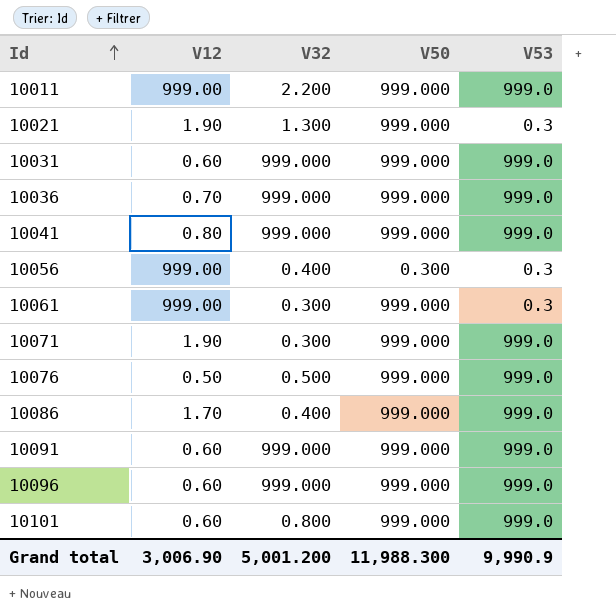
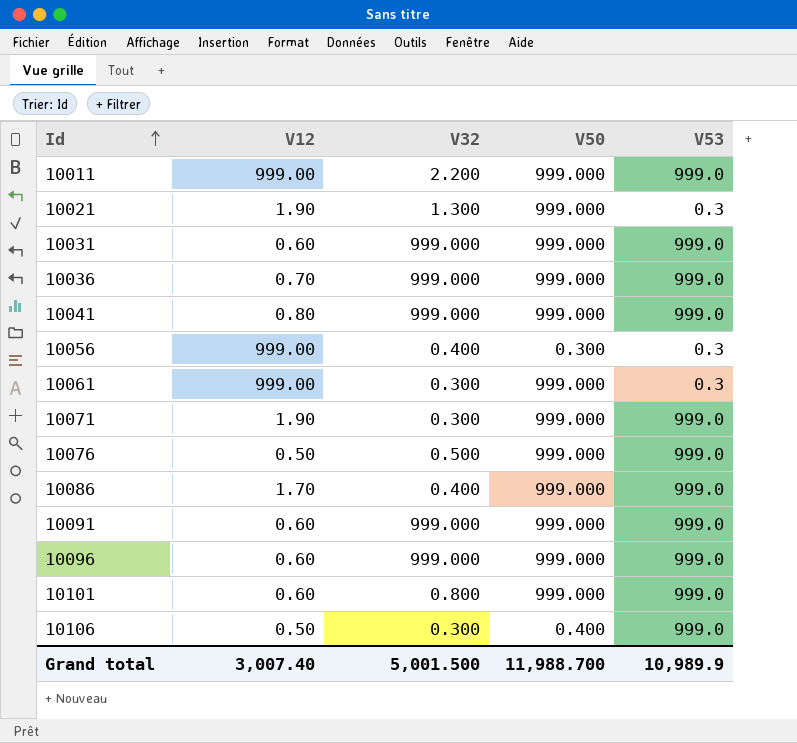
row 10106: none -> 0.50 | 0.300 | 0.400 | 999.0
Grand total | V12: 3,006.90 -> 3,007.40
Grand total | V32: 5,001.200 -> 5,001.500
Grand total | V50: 11,988.300 -> 11,988.700
Grand total | V53: 9,990.9 -> 10,989.9

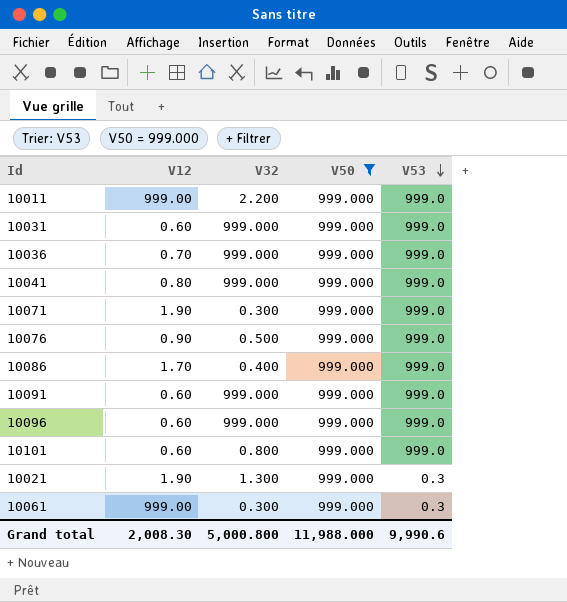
filter: none -> V50 = 999.000
row order: Id ascending -> V53 descending
10076 | V12: 0.50 -> 0.90
Grand total | V12: 3,007.40 -> 2,008.30
Grand total | V32: 5,001.500 -> 5,000.800
Grand total | V50: 11,988.700 -> 11,988.000
Grand total | V53: 10,989.9 -> 9,990.6

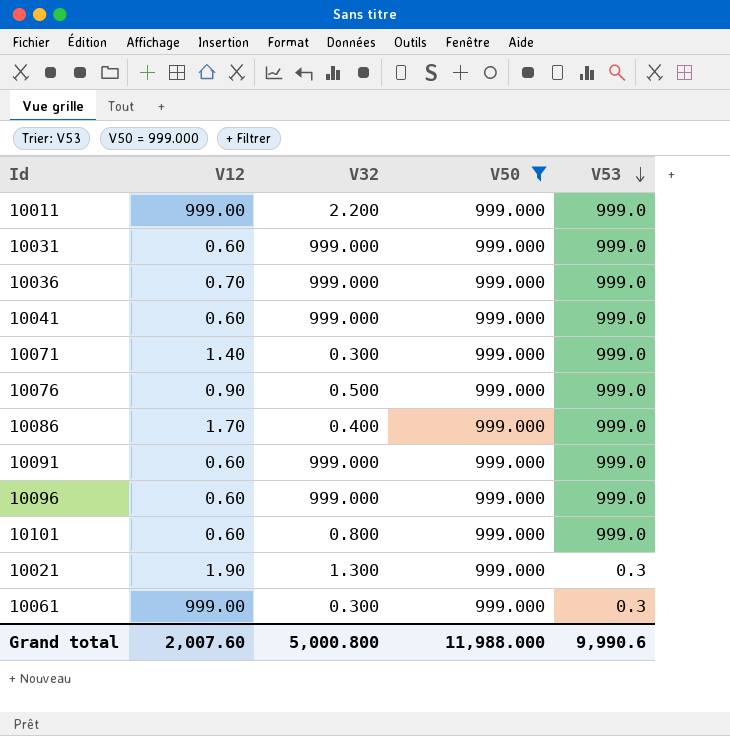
10041 | V12: 0.80 -> 0.60
10071 | V12: 1.90 -> 1.40
Grand total | V12: 2,008.30 -> 2,007.60

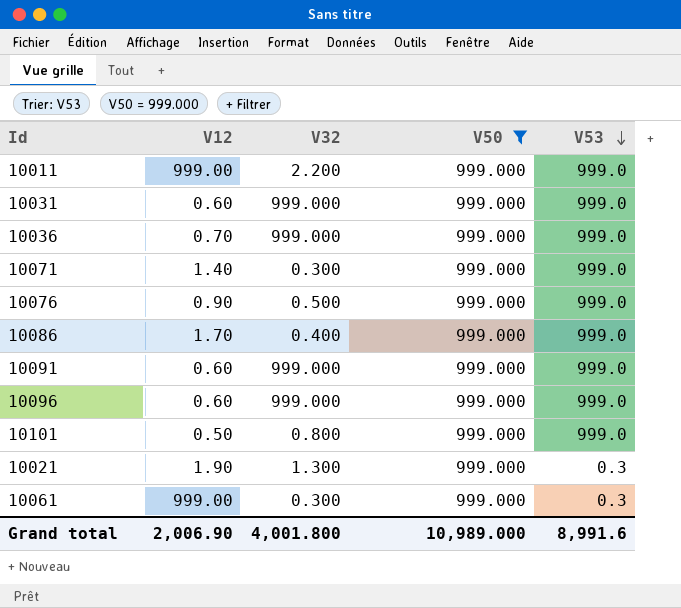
row 10041: 0.60 | 999.000 | 999.000 | 999.0 -> none
10101 | V12: 0.60 -> 0.50
Grand total | V12: 2,007.60 -> 2,006.90
Grand total | V32: 5,000.800 -> 4,001.800
Grand total | V50: 11,988.000 -> 10,989.000
Grand total | V53: 9,990.6 -> 8,991.6

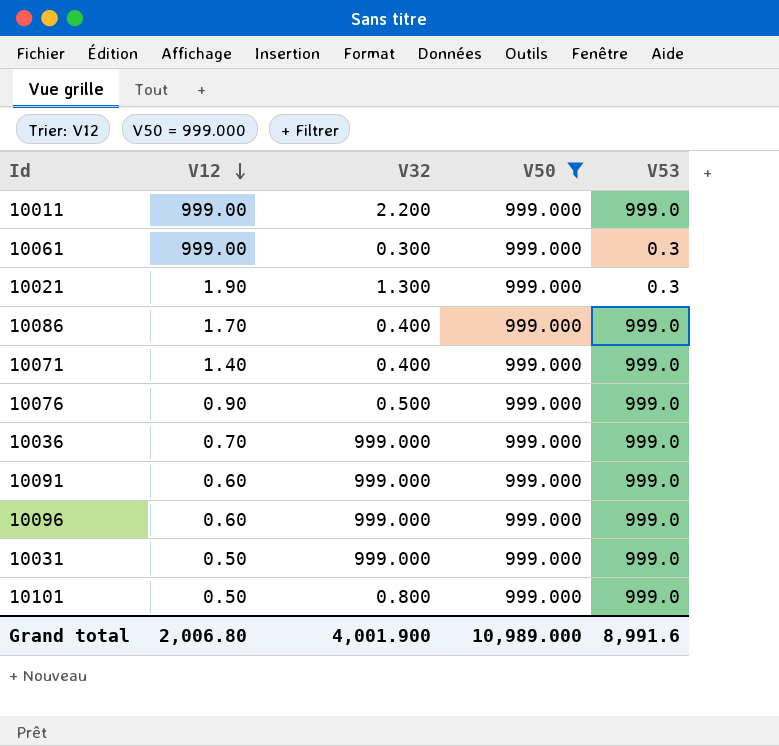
row order: V53 descending -> V12 descending
10071 | V32: 0.300 -> 0.400
10031 | V12: 0.60 -> 0.50
Grand total | V12: 2,006.90 -> 2,006.80
Grand total | V32: 4,001.800 -> 4,001.900

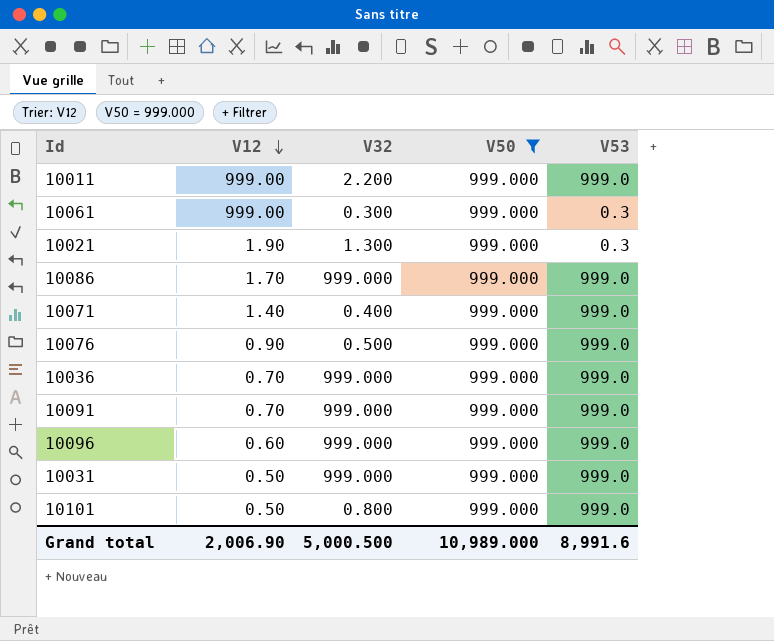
10086 | V32: 0.400 -> 999.000
10091 | V12: 0.60 -> 0.70
Grand total | V12: 2,006.80 -> 2,006.90
Grand total | V32: 4,001.900 -> 5,000.500

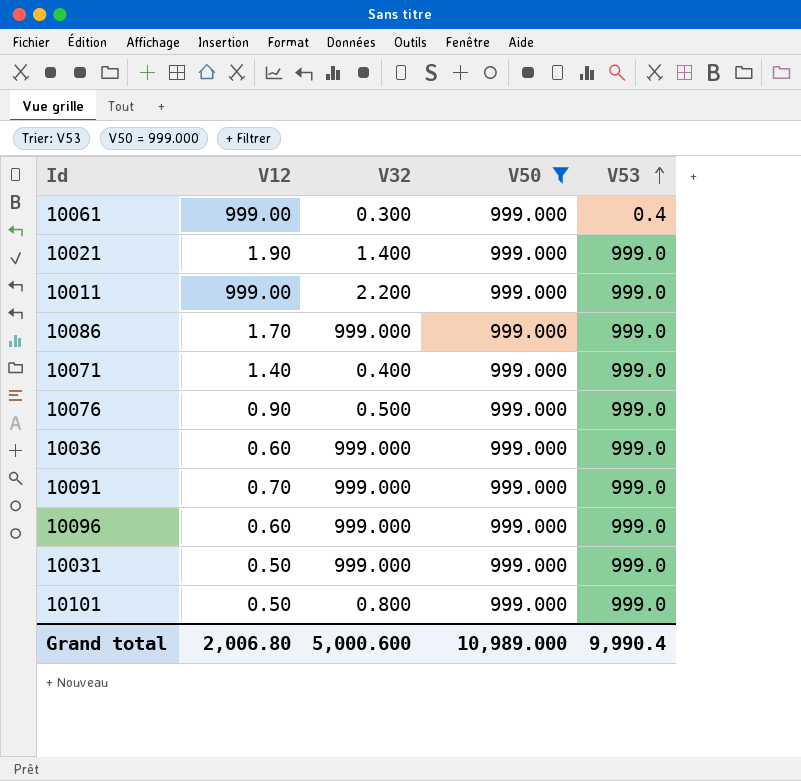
row order: V12 descending -> V53 ascending
10061 | V53: 0.3 -> 0.4
10021 | V32: 1.300 -> 1.400
10021 | V53: 0.3 -> 999.0
10036 | V12: 0.70 -> 0.60
Grand total | V12: 2,006.90 -> 2,006.80
Grand total | V32: 5,000.500 -> 5,000.600
Grand total | V53: 8,991.6 -> 9,990.4

